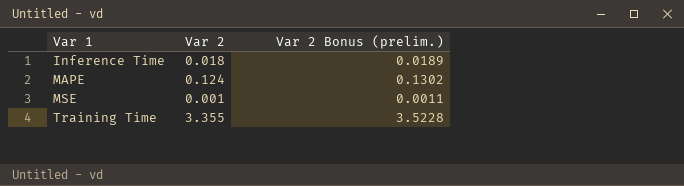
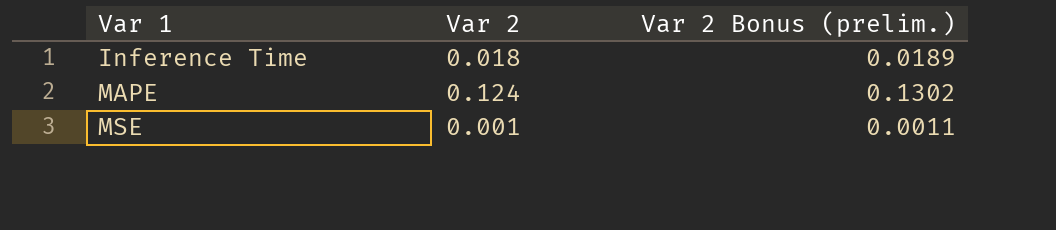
row Training Time: 3.355 | 3.5228 -> none

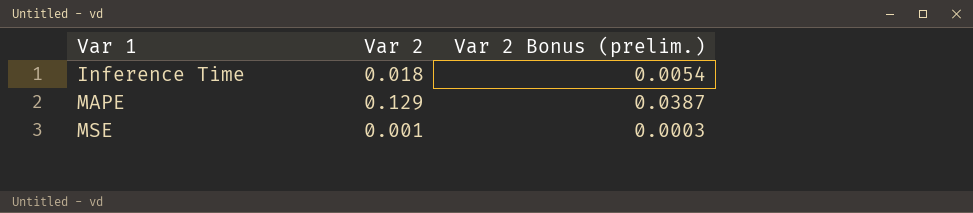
column Var 2 Bonus (prelim.) | formula: [Var 2] * 1.05 -> [Var 2] * 0.3
MAPE | Var 2: 0.124 -> 0.129

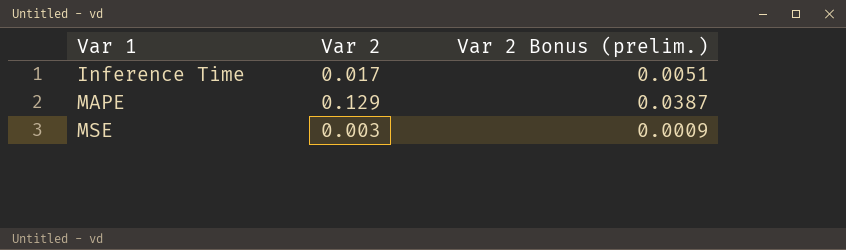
Inference Time | Var 2: 0.018 -> 0.017
Inference Time | Var 2 Bonus (prelim.): 0.0054 -> 0.0051
MSE | Var 2: 0.001 -> 0.003
MSE | Var 2 Bonus (prelim.): 0.0003 -> 0.0009

